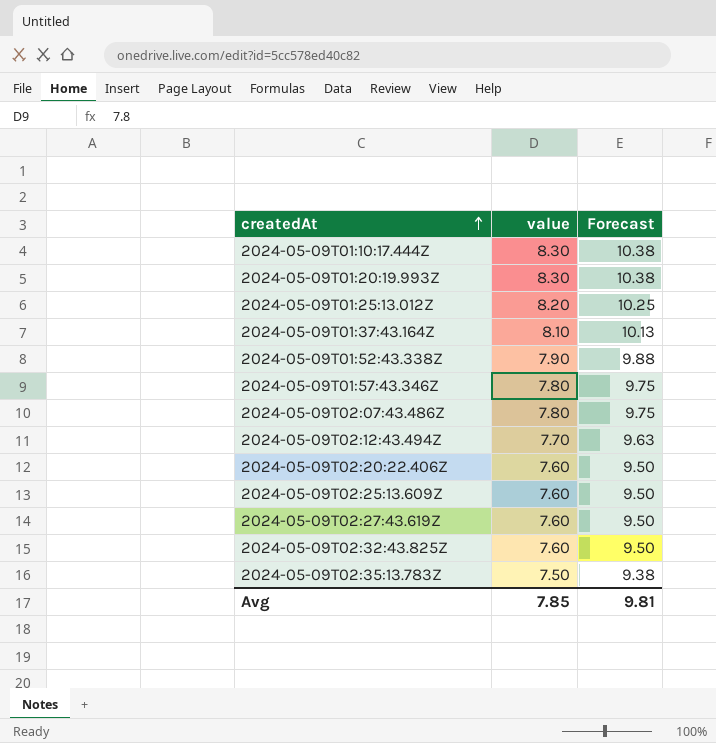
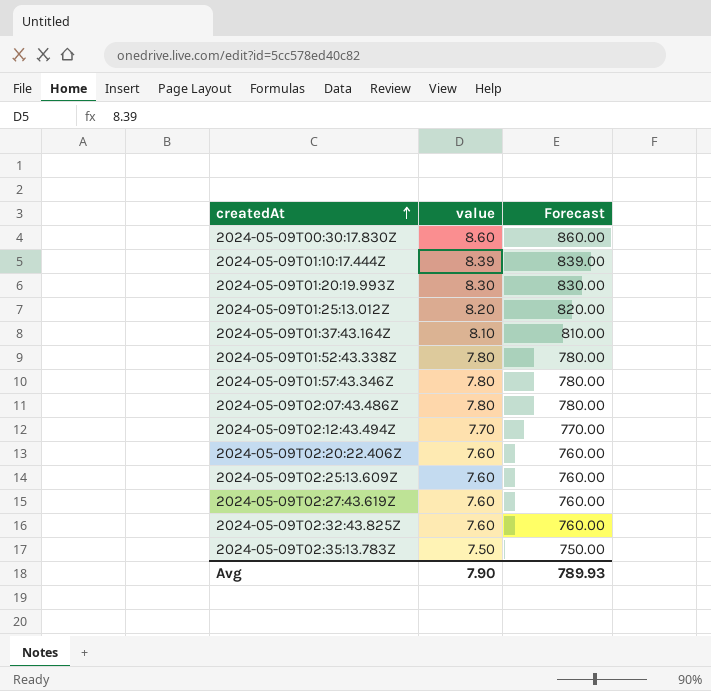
column Forecast | formula: [value] * 1.25 -> [value] * 100
row 2024-05-09T00:30:17.830Z: none -> 8.60 | 860.00
2024-05-09T01:10:17.444Z | value: 8.30 -> 8.39
2024-05-09T01:52:43.338Z | value: 7.90 -> 7.80
Avg | value: 7.85 -> 7.90
Avg | Forecast: 9.81 -> 789.93

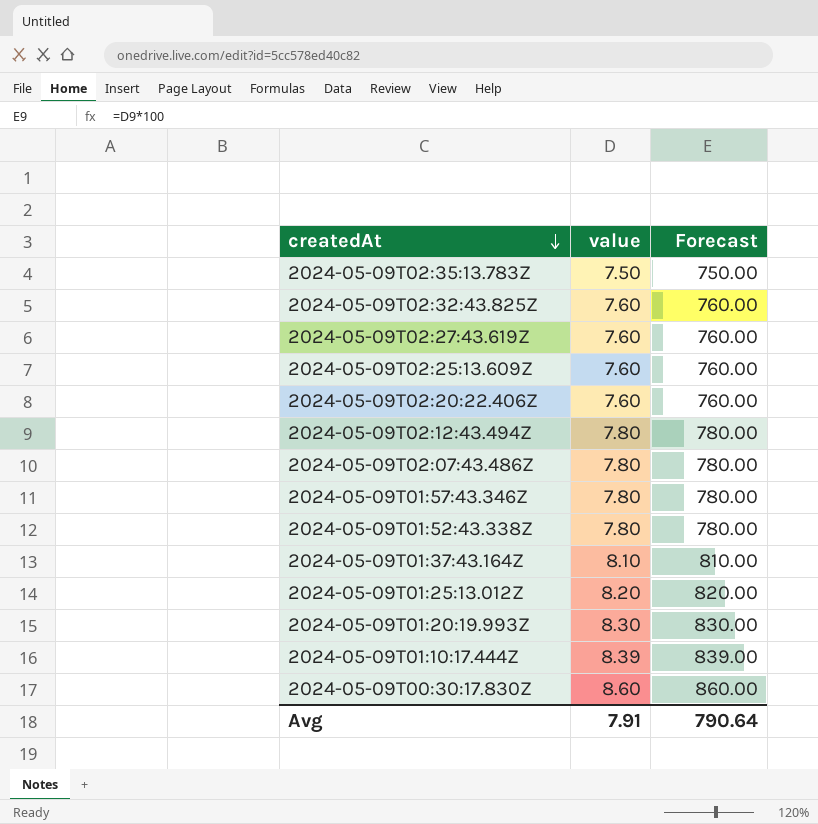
row order: createdAt ascending -> createdAt descending
2024-05-09T02:12:43.494Z | value: 7.70 -> 7.80
2024-05-09T02:12:43.494Z | Forecast: 770.00 -> 780.00
Avg | value: 7.90 -> 7.91
Avg | Forecast: 789.93 -> 790.64

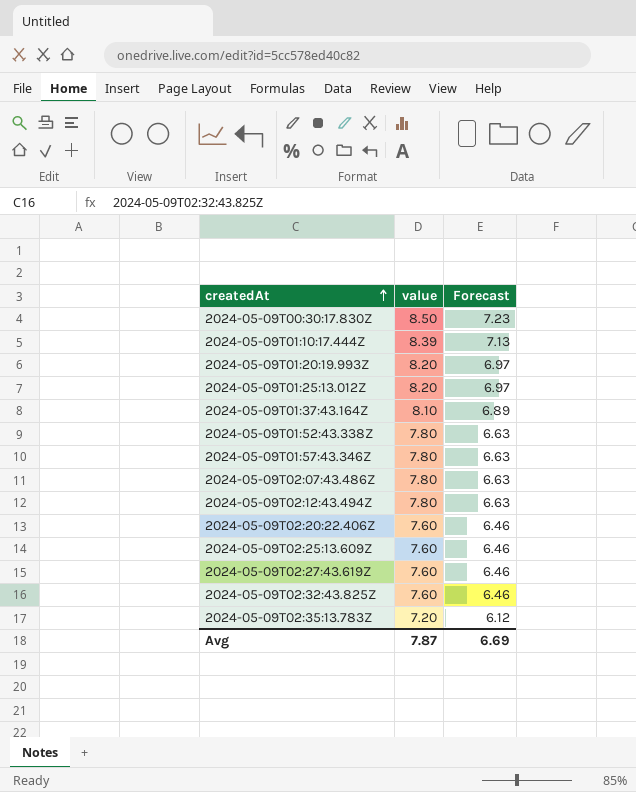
row order: createdAt descending -> createdAt ascending
column Forecast | formula: [value] * 100 -> [value] * 0.85
2024-05-09T00:30:17.830Z | value: 8.60 -> 8.50
2024-05-09T01:20:19.993Z | value: 8.30 -> 8.20
2024-05-09T02:35:13.783Z | value: 7.50 -> 7.20
Avg | value: 7.91 -> 7.87
Avg | Forecast: 790.64 -> 6.69

